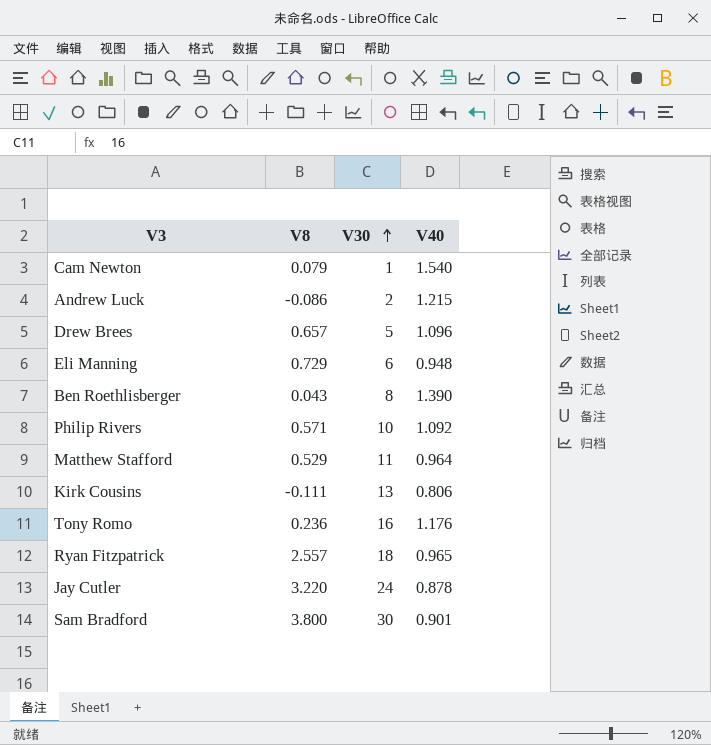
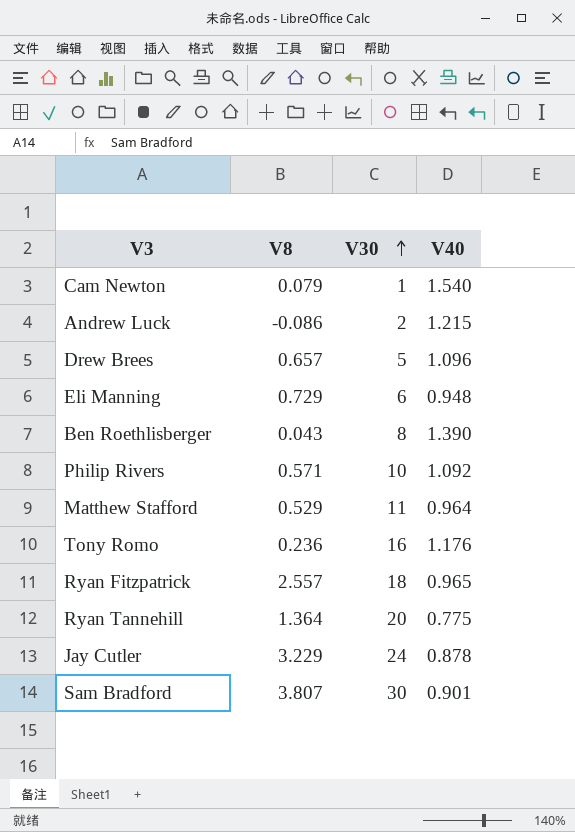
row Kirk Cousins: -0.111 | 13 | 0.806 -> none
row Ryan Tannehill: none -> 1.364 | 20 | 0.775
Jay Cutler | V8: 3.220 -> 3.229
Sam Bradford | V8: 3.800 -> 3.807

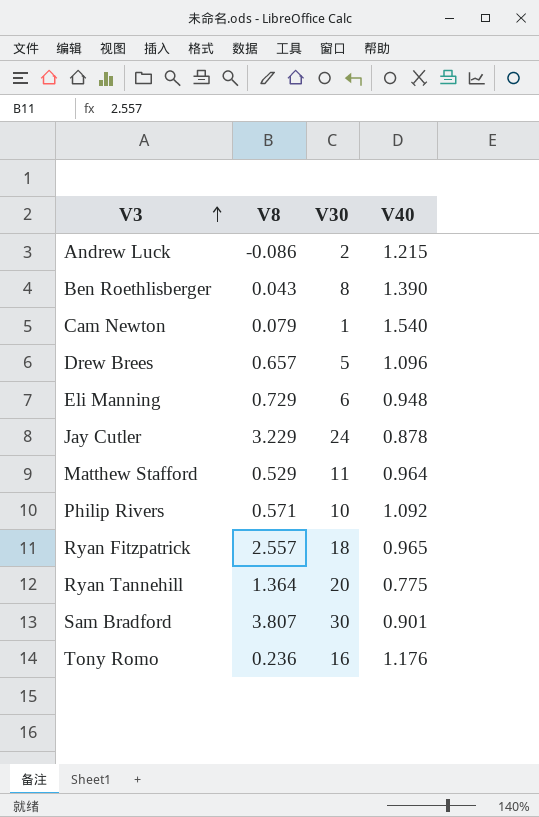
row order: V30 ascending -> V3 ascending

